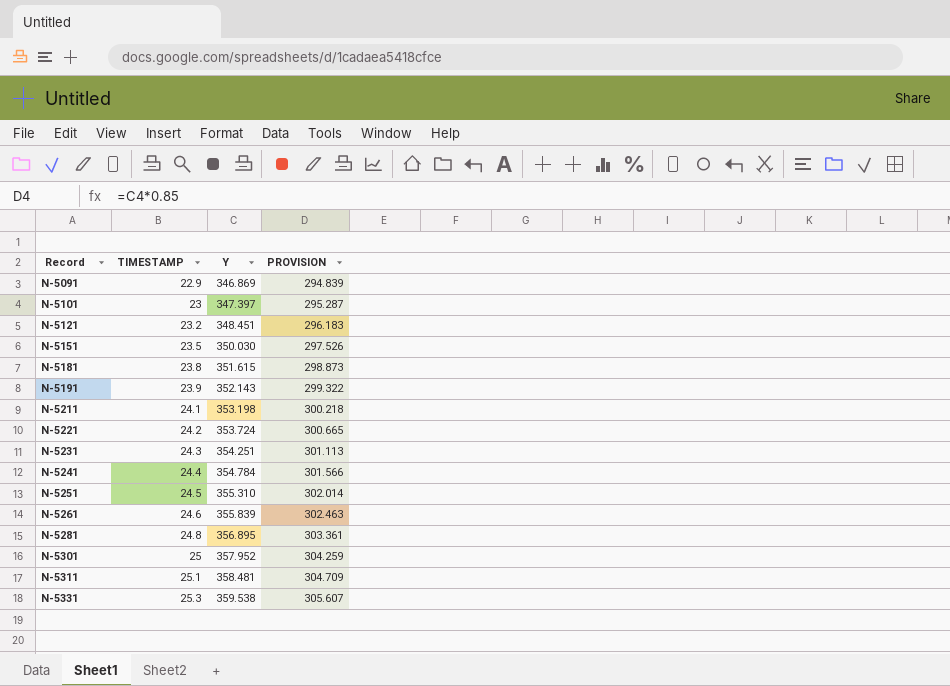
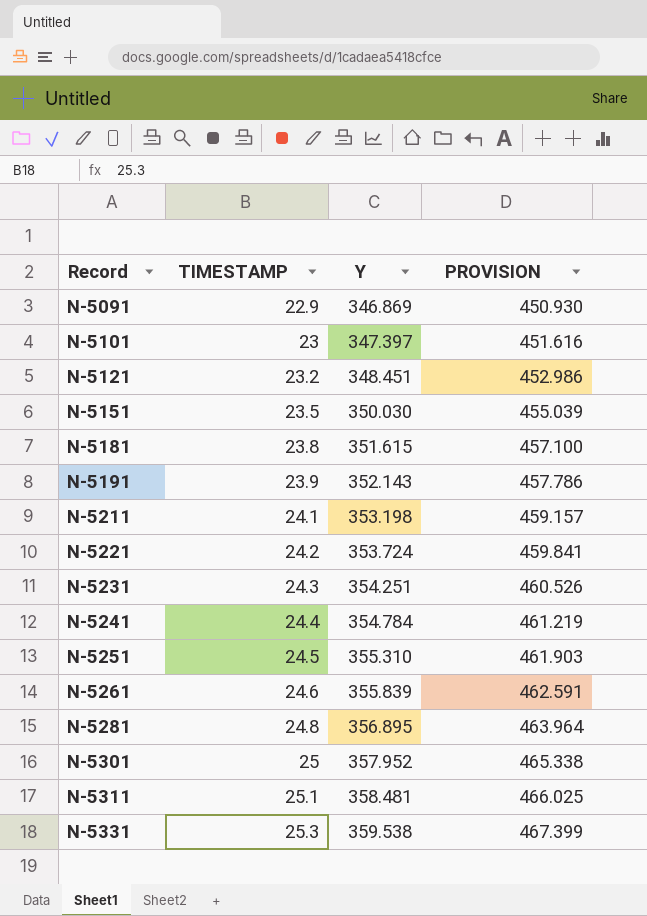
column PROVISION | formula: [Y] * 0.85 -> [Y] * 1.3

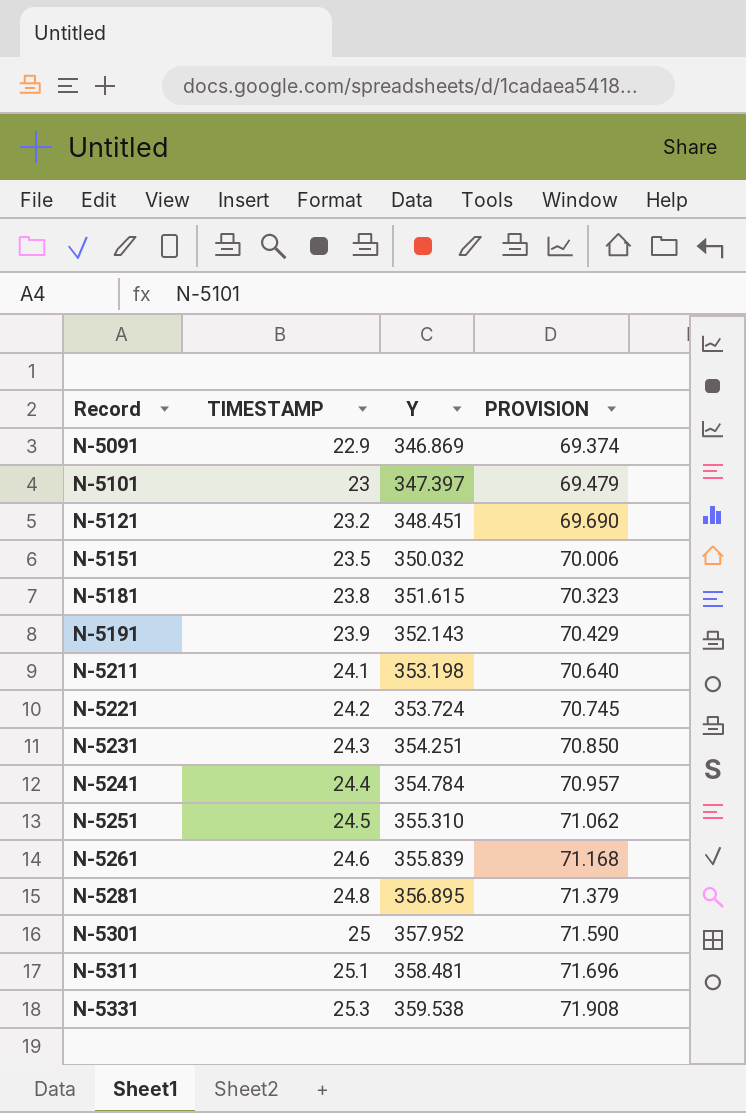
column PROVISION | formula: [Y] * 1.3 -> [Y] * 0.2
N-5151 | Y: 350.030 -> 350.032

